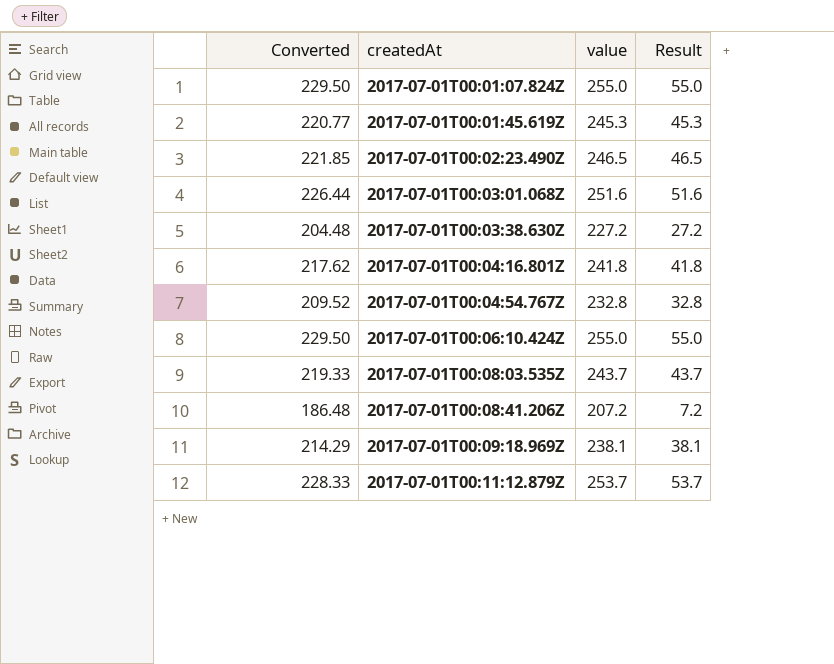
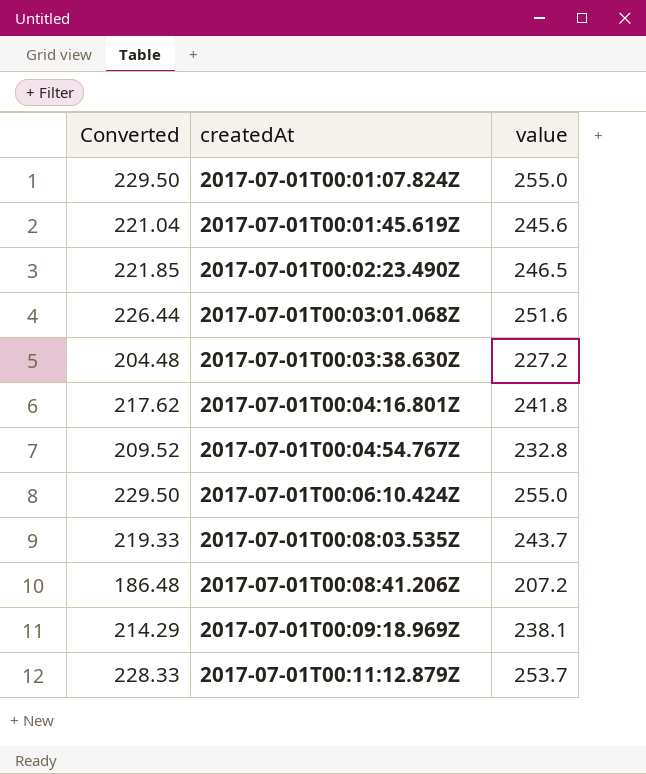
column Result | formula: [value] - 200 -> none
2017-07-01T00:01:45.619Z | Converted: 220.77 -> 221.04
2017-07-01T00:01:45.619Z | value: 245.3 -> 245.6

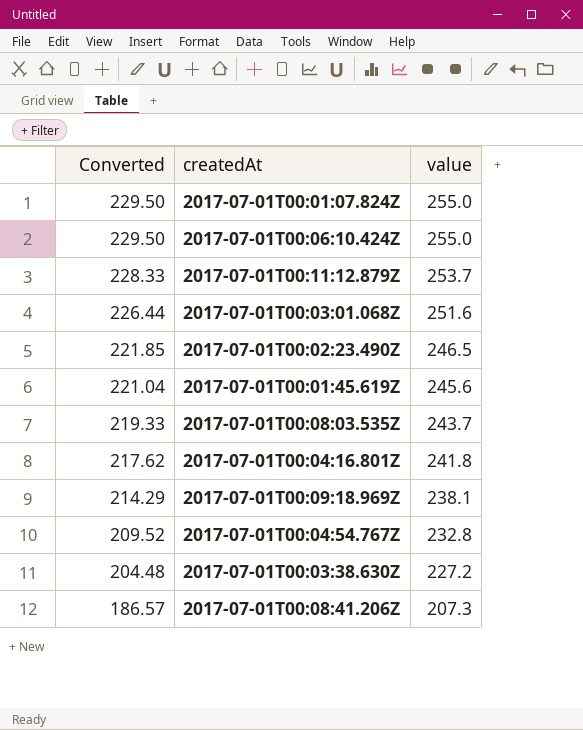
row order: createdAt ascending -> Converted descending
2017-07-01T00:08:41.206Z | Converted: 186.48 -> 186.57
2017-07-01T00:08:41.206Z | value: 207.2 -> 207.3

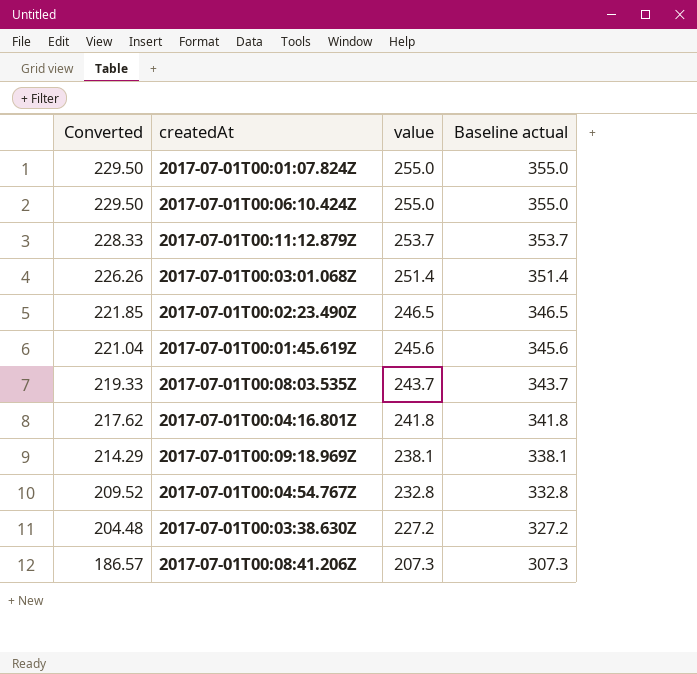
column Baseline actual | formula: none -> [value] + 100
2017-07-01T00:03:01.068Z | Converted: 226.44 -> 226.26
2017-07-01T00:03:01.068Z | value: 251.6 -> 251.4

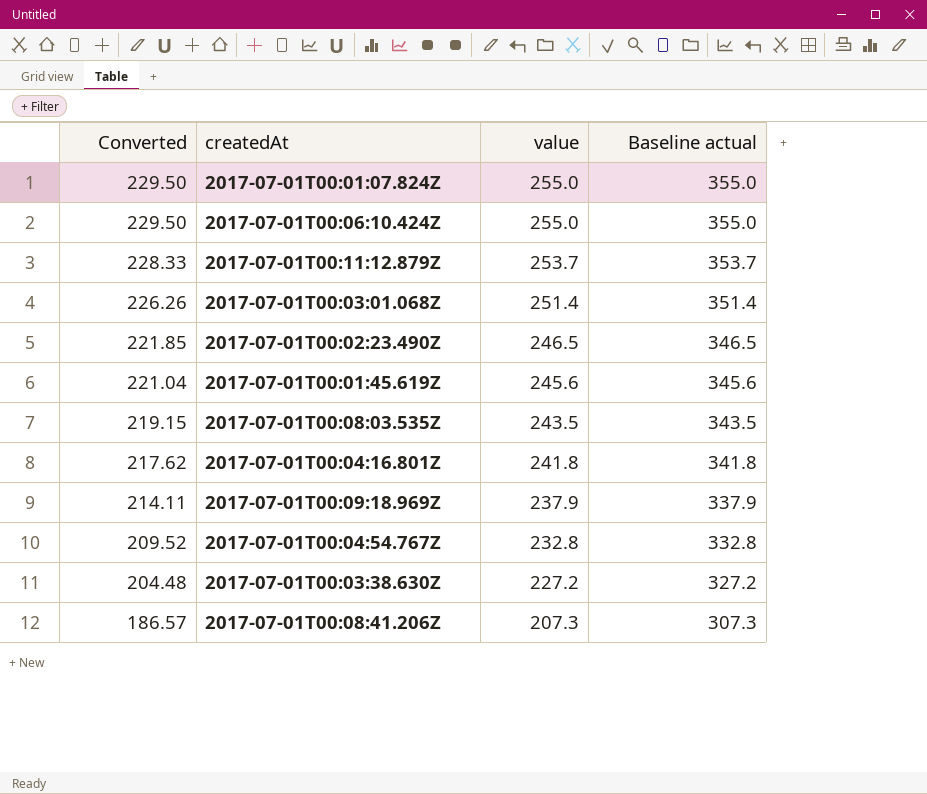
2017-07-01T00:08:03.535Z | Converted: 219.33 -> 219.15
2017-07-01T00:08:03.535Z | value: 243.7 -> 243.5
2017-07-01T00:08:03.535Z | Baseline actual: 343.7 -> 343.5
2017-07-01T00:09:18.969Z | Converted: 214.29 -> 214.11
2017-07-01T00:09:18.969Z | value: 238.1 -> 237.9
2017-07-01T00:09:18.969Z | Baseline actual: 338.1 -> 337.9

